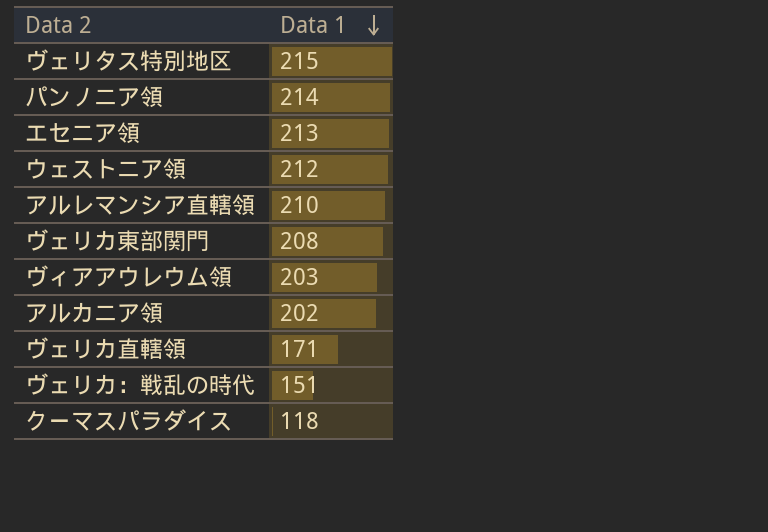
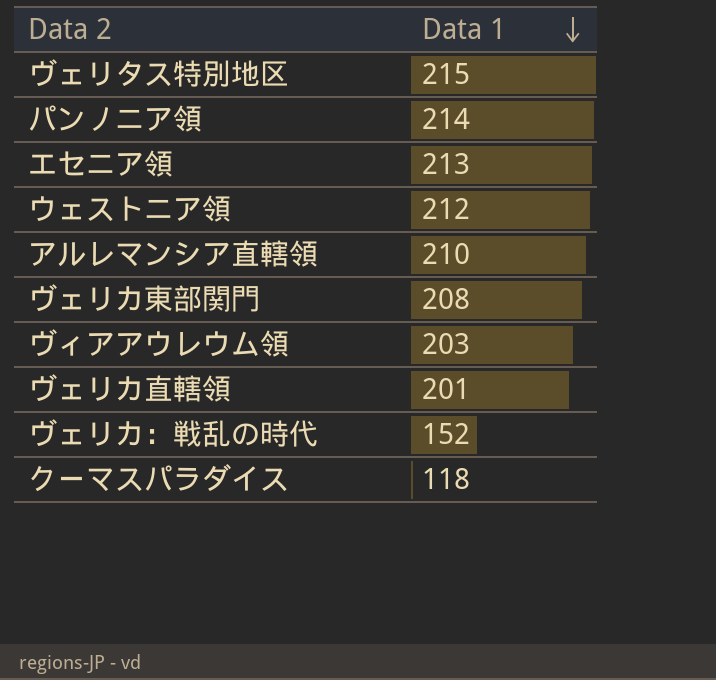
row アルカニア領: 202 -> none
ヴェリカ直轄領 | Data 1: 171 -> 201
ヴェリカ：戦乱の時代 | Data 1: 151 -> 152

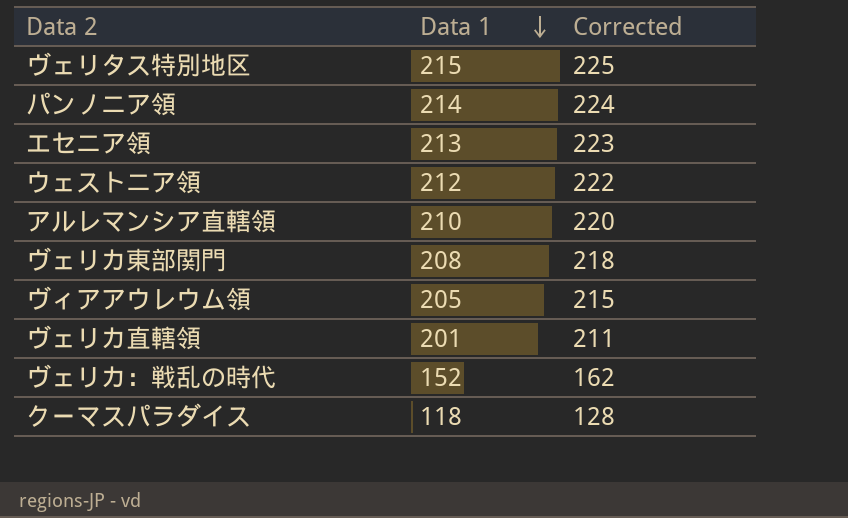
column Corrected | formula: none -> [Data 1] + 10
ヴィアアウレウム領 | Data 1: 203 -> 205

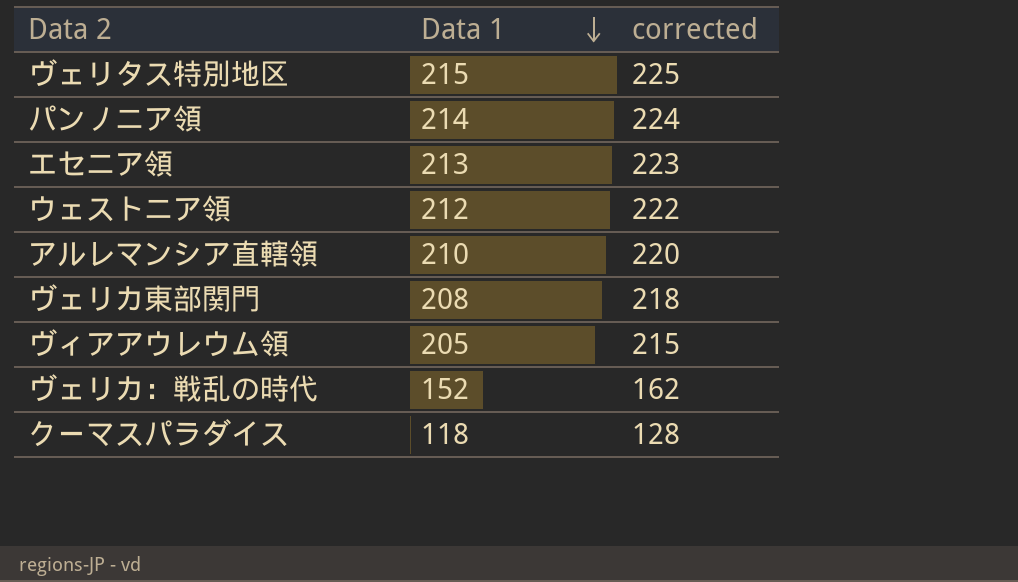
column name: Corrected -> corrected
row ヴェリカ直轄領: 201 | 211 -> none

